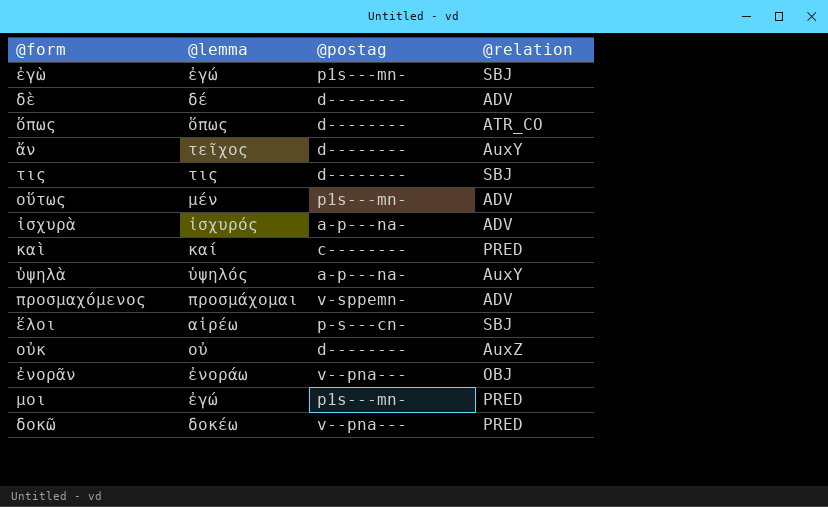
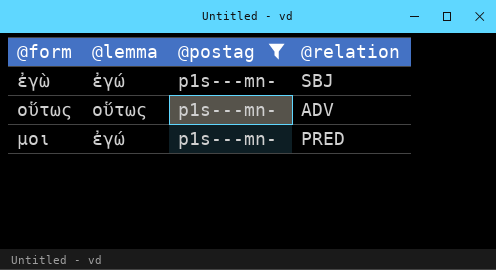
filter: none -> @postag = p1s---mn-
οὕτως | @lemma: μέν -> οὕτως

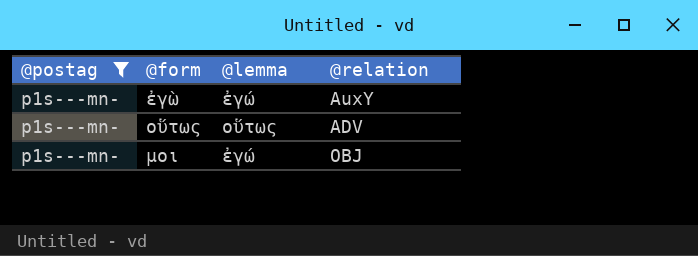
column @postag | position: 3 -> 1
ἐγὼ | @relation: SBJ -> AuxY
μοι | @relation: PRED -> OBJ

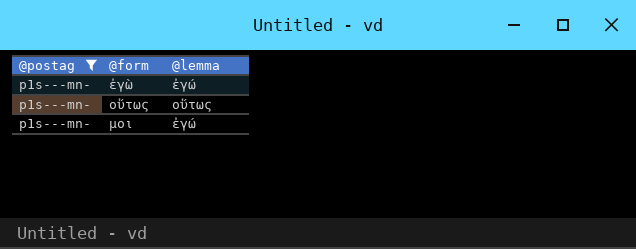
column @relation | position: 4 -> none

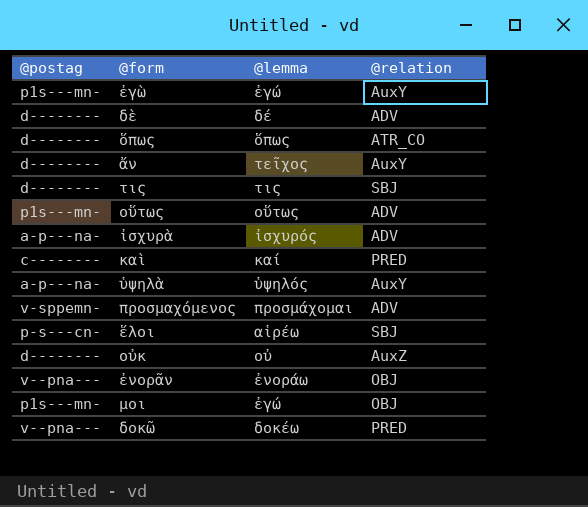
filter: @postag = p1s---mn- -> none
column @relation | position: none -> 4

